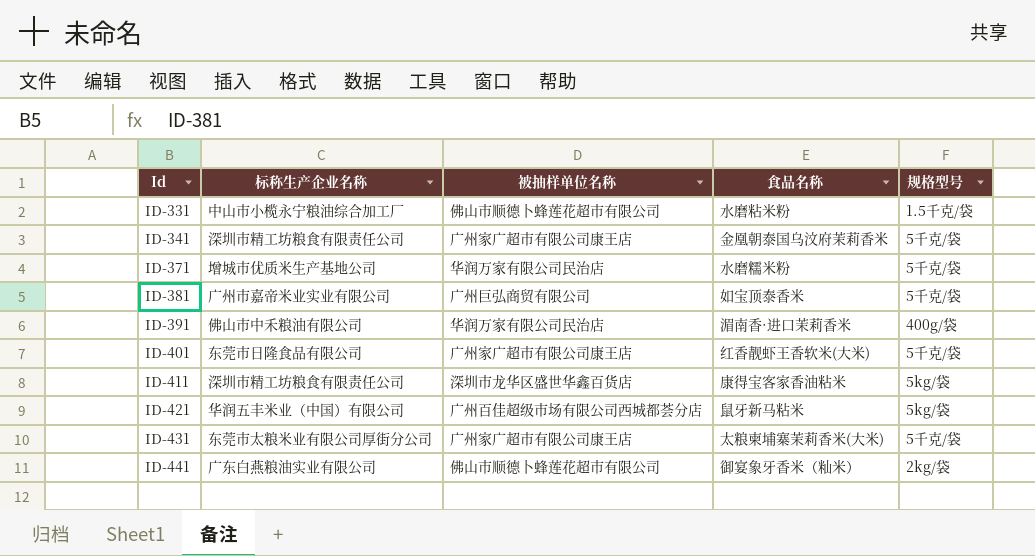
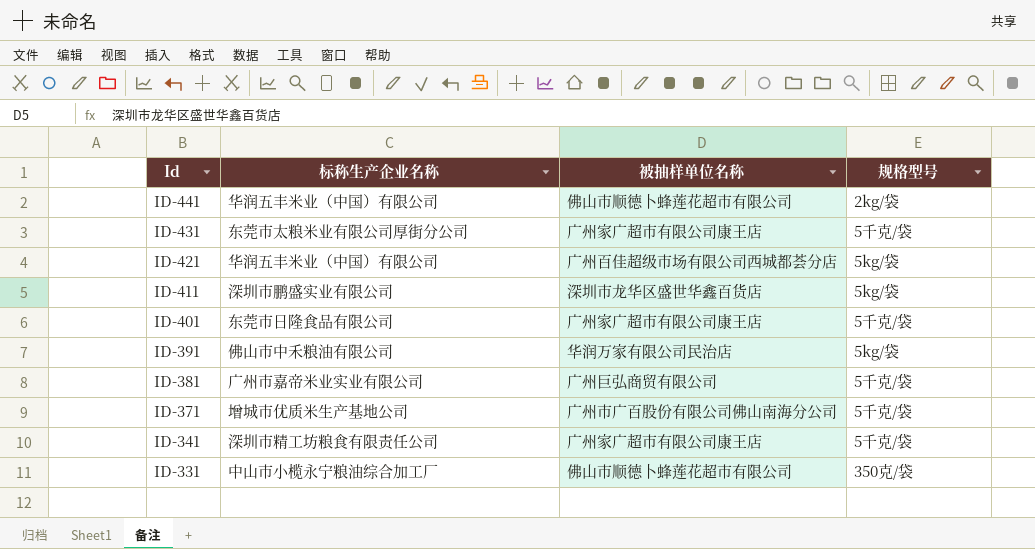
row order: Id ascending -> Id descending
column 食品名称 | position: 4 -> none
ID-441 | 标称生产企业名称: 广东白燕粮油实业有限公司 -> 华润五丰米业（中国）有限公司
ID-411 | 标称生产企业名称: 深圳市精工坊粮食有限责任公司 -> 深圳市鹏盛实业有限公司
ID-391 | 规格型号: 400g/袋 -> 5kg/袋
ID-371 | 被抽样单位名称: 华润万家有限公司民治店 -> 广州市广百股份有限公司佛山南海分公司
ID-331 | 规格型号: 1.5千克/袋 -> 350克/袋

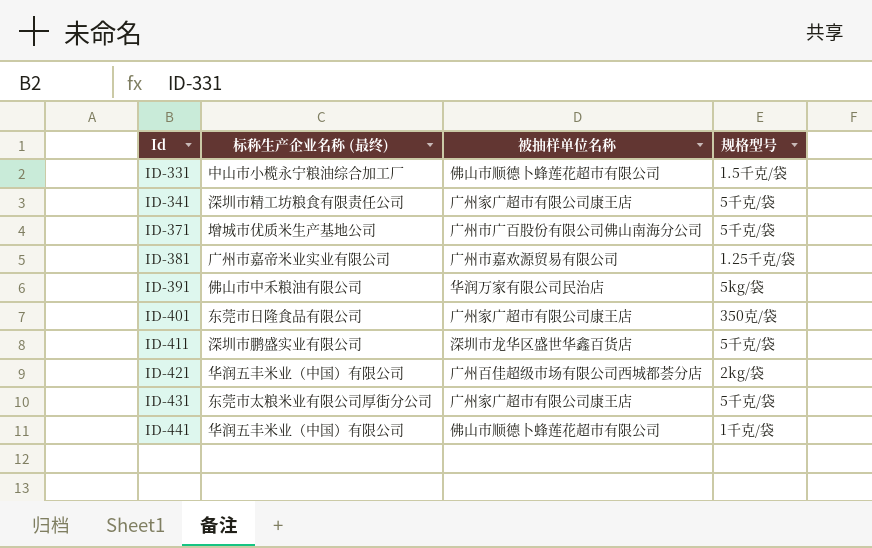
row order: Id descending -> Id ascending
column name: 标称生产企业名称 -> 标称生产企业名称 (最终)
ID-331 | 规格型号: 350克/袋 -> 1.5千克/袋
ID-381 | 被抽样单位名称: 广州巨弘商贸有限公司 -> 广州市嘉欢源贸易有限公司
ID-381 | 规格型号: 5千克/袋 -> 1.25千克/袋
ID-401 | 规格型号: 5千克/袋 -> 350克/袋
ID-411 | 规格型号: 5kg/袋 -> 5千克/袋
ID-421 | 规格型号: 5kg/袋 -> 2kg/袋
ID-441 | 规格型号: 2kg/袋 -> 1千克/袋

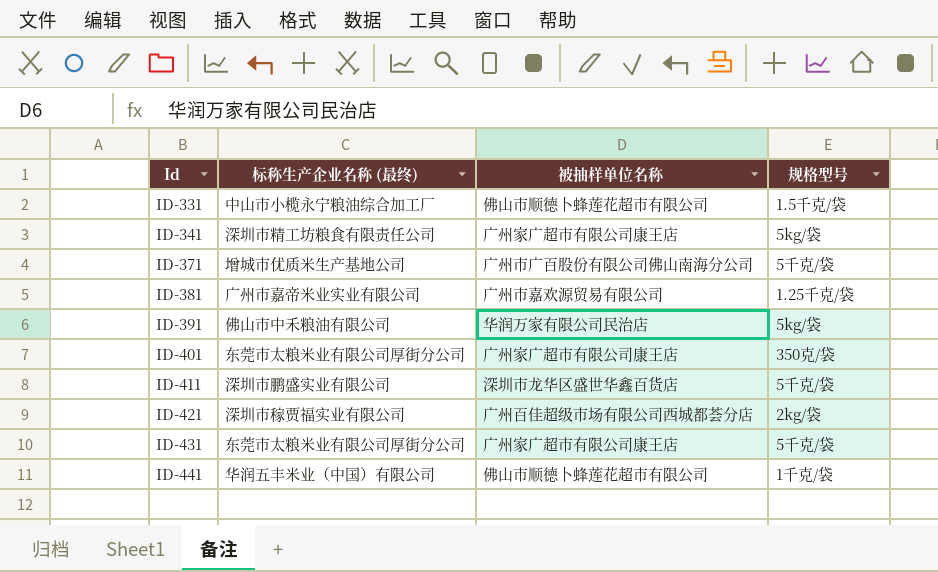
ID-341 | 规格型号: 5千克/袋 -> 5kg/袋
ID-401 | 标称生产企业名称 (最终): 东莞市日隆食品有限公司 -> 东莞市太粮米业有限公司厚街分公司
ID-421 | 标称生产企业名称 (最终): 华润五丰米业（中国）有限公司 -> 深圳市稼贾福实业有限公司

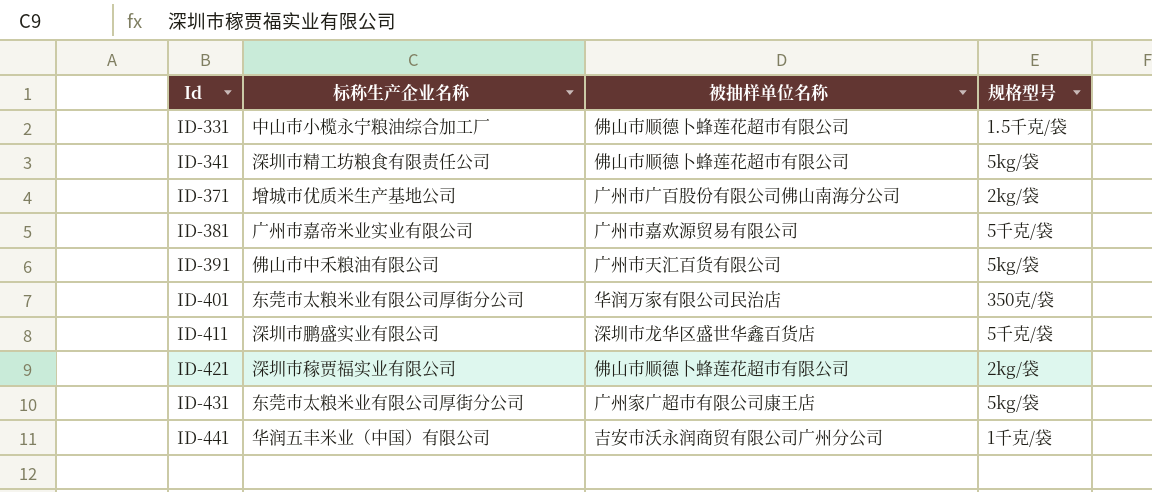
column name: 标称生产企业名称 (最终) -> 标称生产企业名称
ID-341 | 被抽样单位名称: 广州家广超市有限公司康王店 -> 佛山市顺德卜蜂莲花超市有限公司
ID-371 | 规格型号: 5千克/袋 -> 2kg/袋
ID-381 | 规格型号: 1.25千克/袋 -> 5千克/袋
ID-391 | 被抽样单位名称: 华润万家有限公司民治店 -> 广州市天汇百货有限公司
ID-401 | 被抽样单位名称: 广州家广超市有限公司康王店 -> 华润万家有限公司民治店
ID-421 | 被抽样单位名称: 广州百佳超级市场有限公司西城都荟分店 -> 佛山市顺德卜蜂莲花超市有限公司
ID-431 | 规格型号: 5千克/袋 -> 5kg/袋
ID-441 | 被抽样单位名称: 佛山市顺德卜蜂莲花超市有限公司 -> 吉安市沃永润商贸有限公司广州分公司

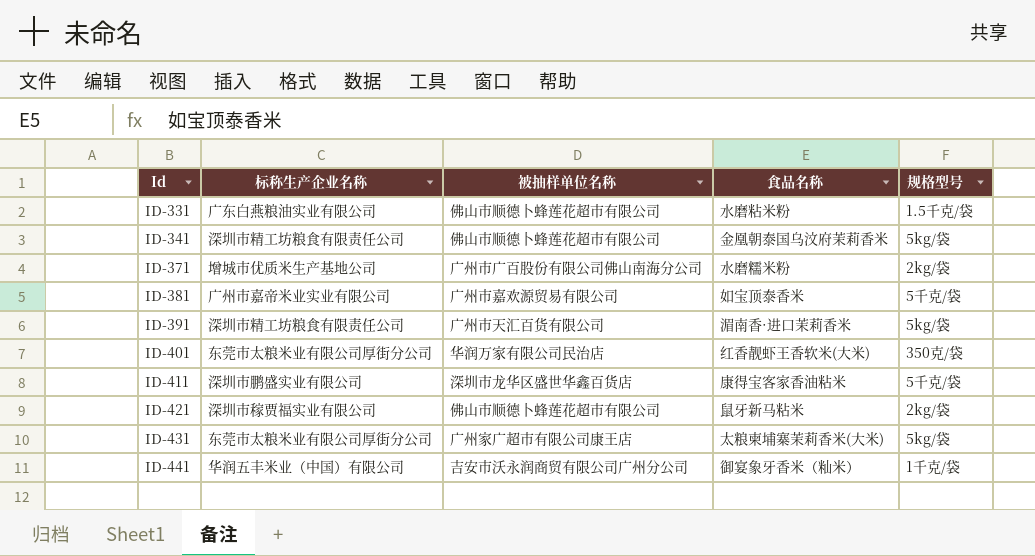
column 食品名称 | position: none -> 4
ID-331 | 标称生产企业名称: 中山市小榄永宁粮油综合加工厂 -> 广东白燕粮油实业有限公司
ID-391 | 标称生产企业名称: 佛山市中禾粮油有限公司 -> 深圳市精工坊粮食有限责任公司

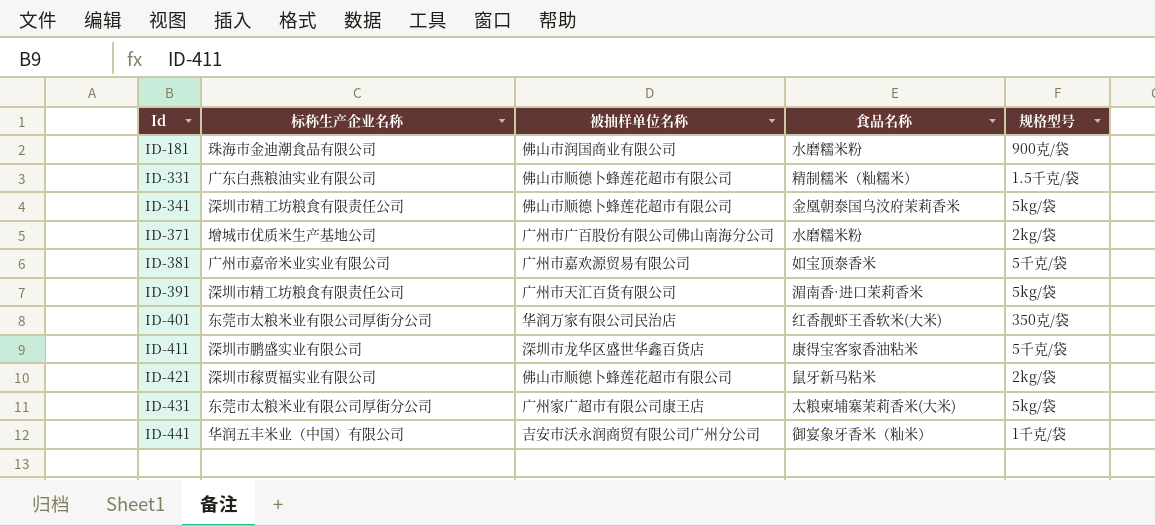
row ID-181: none -> 珠海市金迪潮食品有限公司 | 佛山市润国商业有限公司 | 水磨糯米粉 | 900克/袋
ID-331 | 食品名称: 水磨粘米粉 -> 精制糯米（籼糯米）

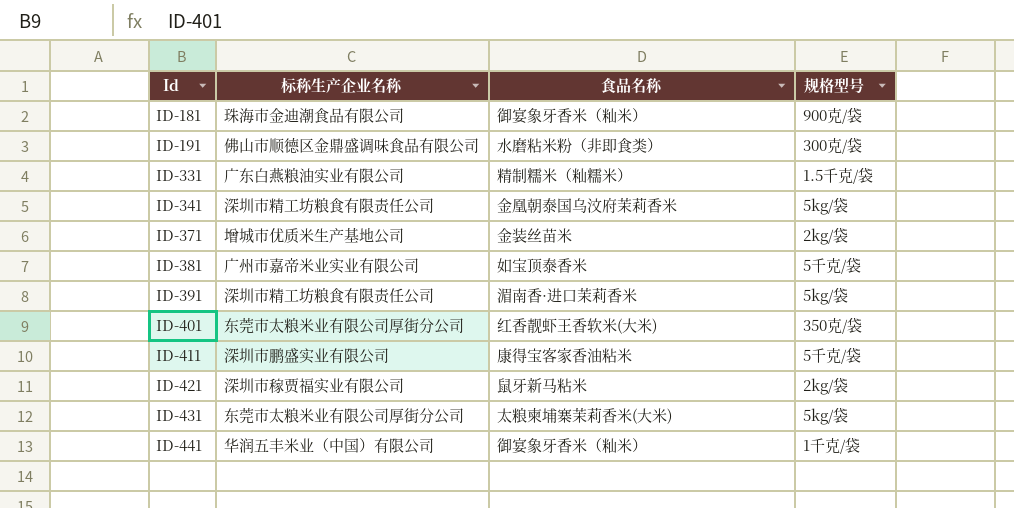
column 被抽样单位名称 | position: 3 -> none
ID-181 | 食品名称: 水磨糯米粉 -> 御宴象牙香米（籼米）
row ID-191: none -> 佛山市顺德区金鼎盛调味食品有限公司 | 水磨粘米粉（非即食类） | 300克/袋
ID-371 | 食品名称: 水磨糯米粉 -> 金装丝苗米

